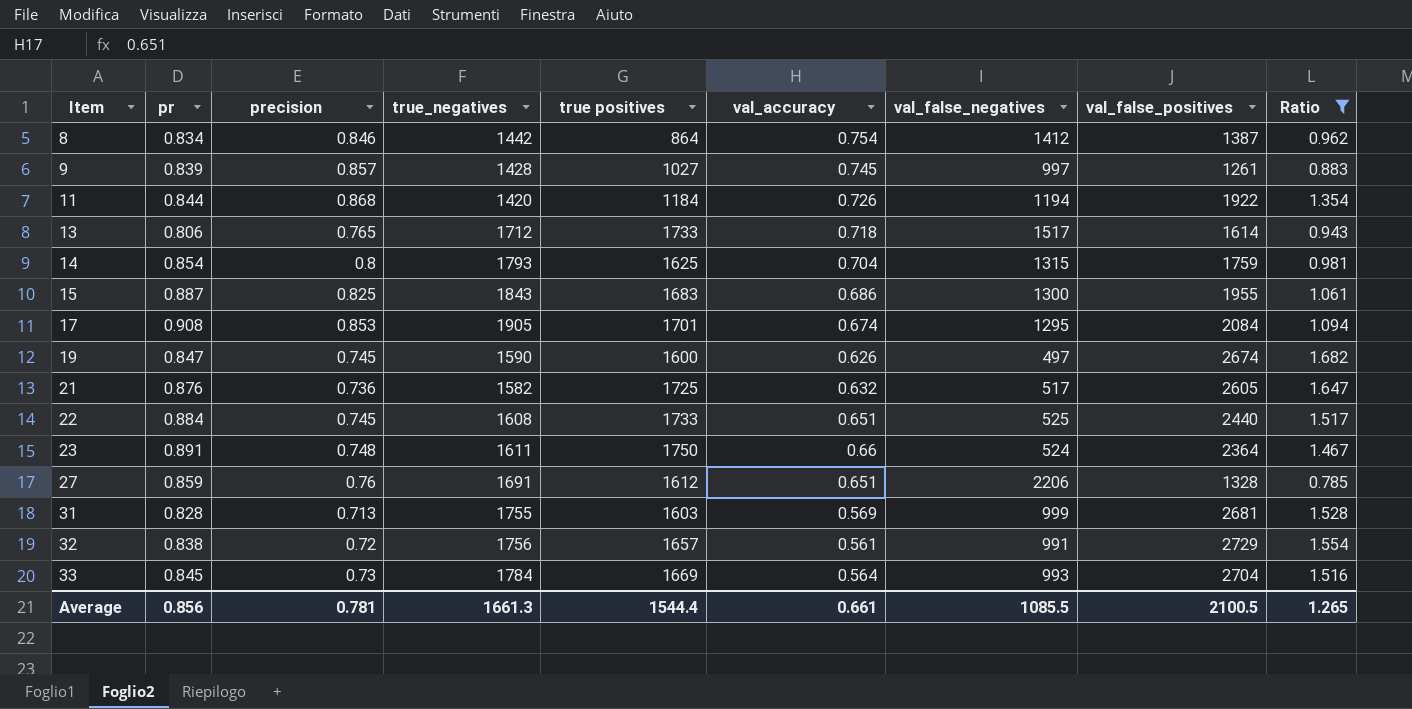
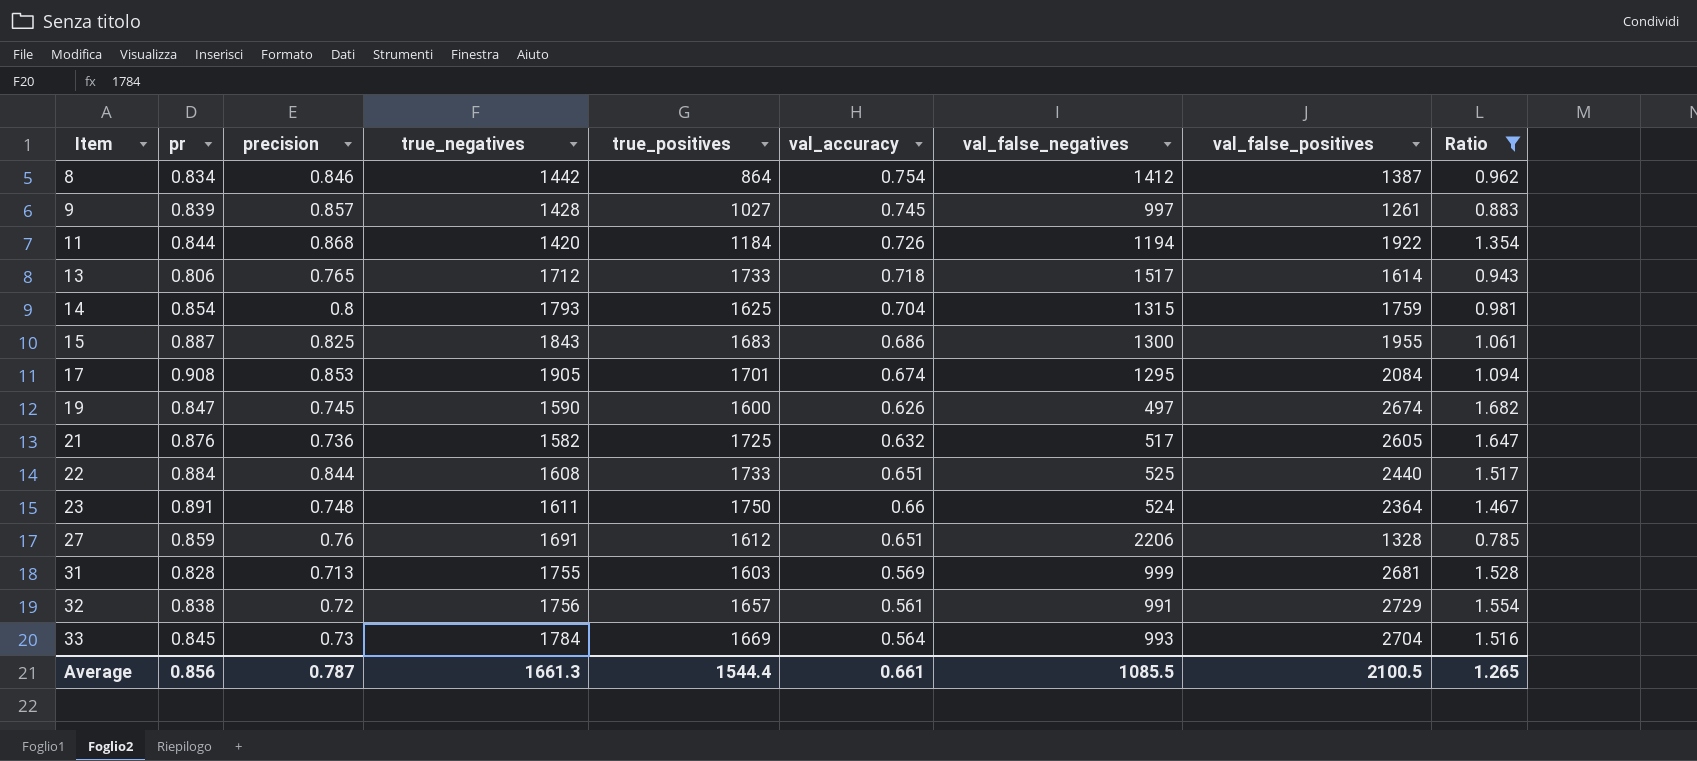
column name: true positives -> true_positives
22 | precision: 0.745 -> 0.844
Average | precision: 0.781 -> 0.787

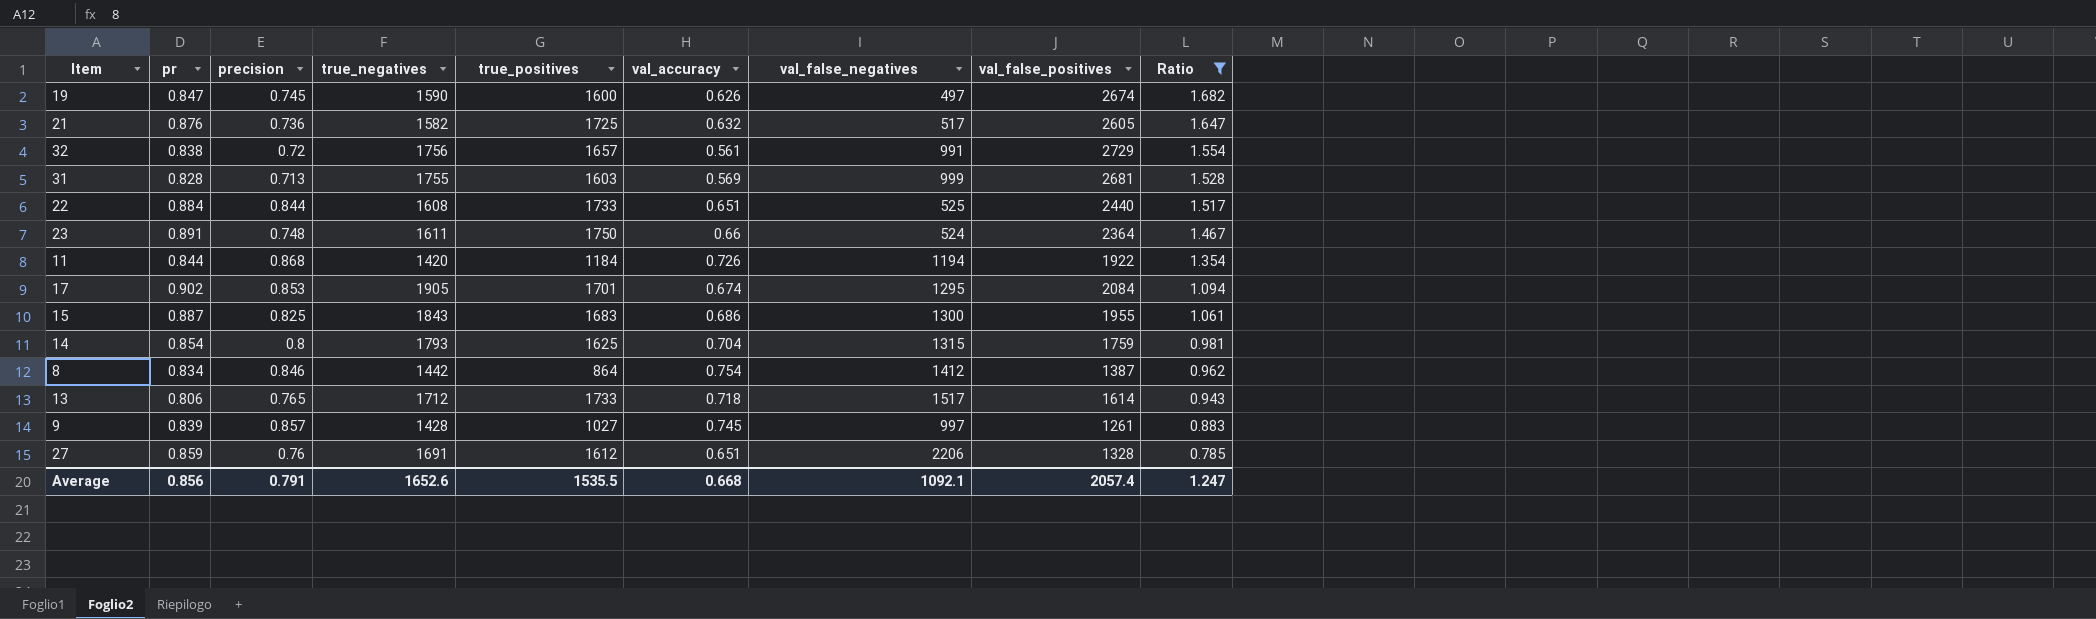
row order: Item ascending -> Ratio descending
row 33: 0.845 | 0.73 | 1784 | 1669 | 0.564 | 993 | 2704 | 1.516 -> none
17 | pr: 0.908 -> 0.902
Average | precision: 0.787 -> 0.791
Average | true_negatives: 1661.3 -> 1652.6
Average | true_positives: 1544.4 -> 1535.5
Average | val_accuracy: 0.661 -> 0.668
Average | val_false_negatives: 1085.5 -> 1092.1
Average | val_false_positives: 2100.5 -> 2057.4
Average | Ratio: 1.265 -> 1.247

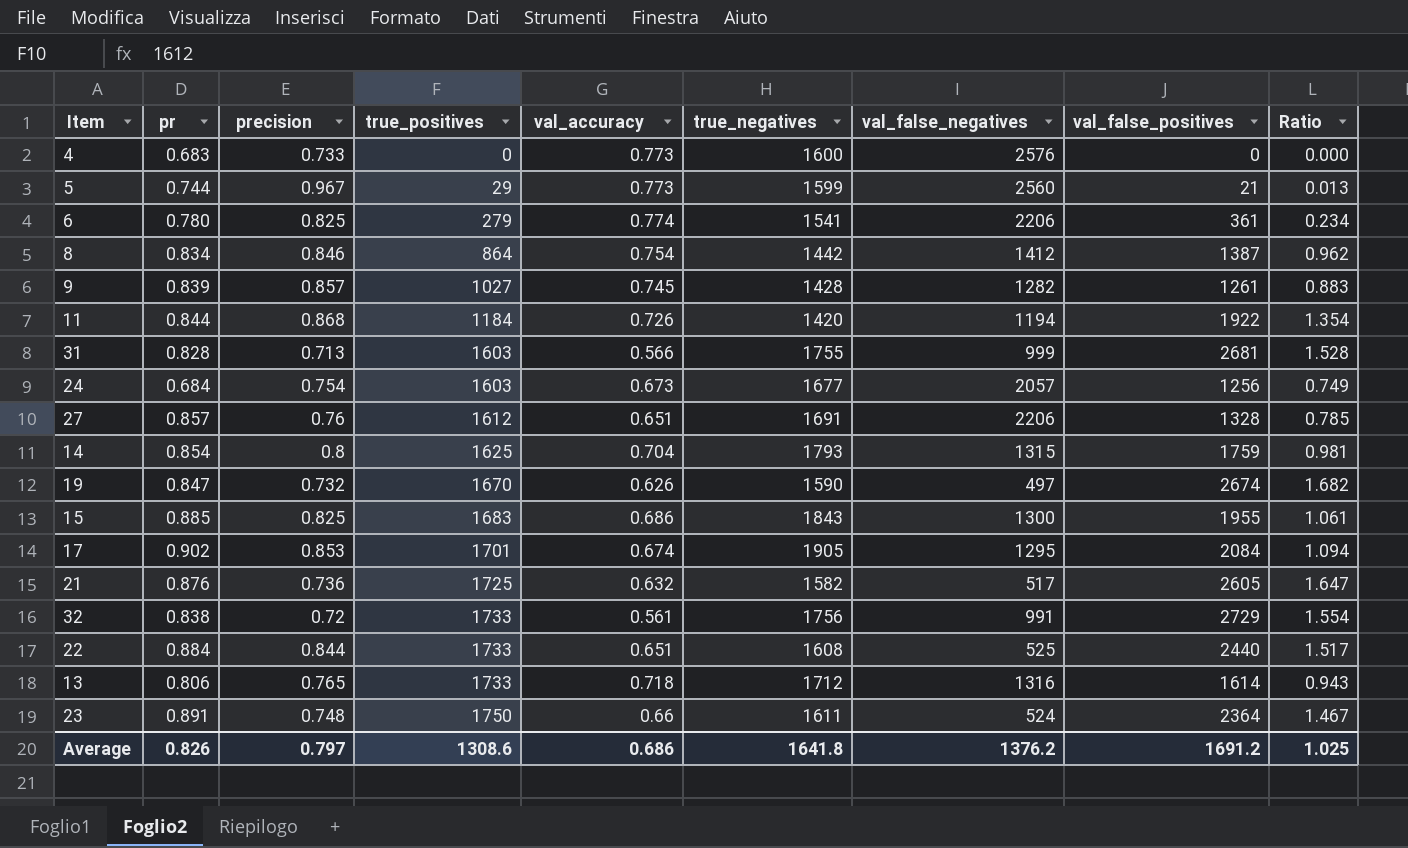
filter: Ratio >= 0.785 -> none
row order: Ratio descending -> true_positives ascending
column true_negatives | position: 4 -> 6
9 | val_false_negatives: 997 -> 1282
31 | val_accuracy: 0.569 -> 0.566
27 | pr: 0.859 -> 0.857
19 | precision: 0.745 -> 0.732
19 | true_positives: 1600 -> 1670
15 | pr: 0.887 -> 0.885
32 | true_positives: 1657 -> 1733
13 | val_false_negatives: 1517 -> 1316
Average | pr: 0.856 -> 0.826
Average | precision: 0.791 -> 0.797
Average | true_positives: 1535.5 -> 1308.6
Average | val_accuracy: 0.668 -> 0.686
Average | true_negatives: 1652.6 -> 1641.8
Average | val_false_negatives: 1092.1 -> 1376.2
Average | val_false_positives: 2057.4 -> 1691.2
Average | Ratio: 1.247 -> 1.025

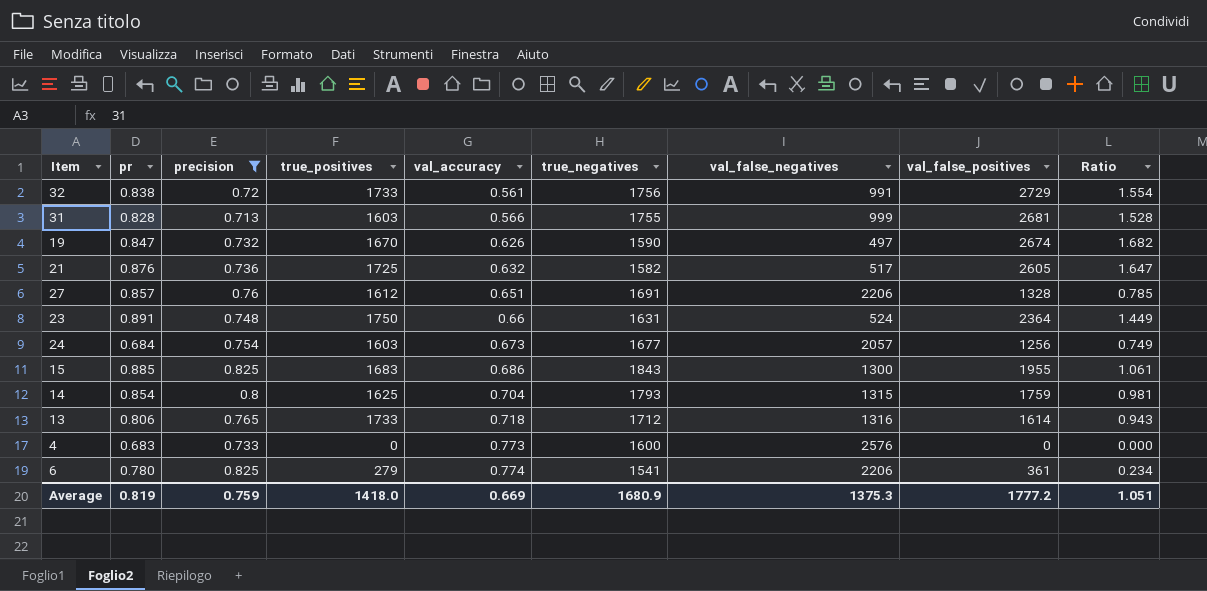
filter: none -> precision <= 0.825
row order: true_positives ascending -> val_accuracy ascending
23 | true_negatives: 1611 -> 1631
23 | Ratio: 1.467 -> 1.449
Average | pr: 0.826 -> 0.819
Average | precision: 0.797 -> 0.759
Average | true_positives: 1308.6 -> 1418.0
Average | val_accuracy: 0.686 -> 0.669
Average | true_negatives: 1641.8 -> 1680.9
Average | val_false_negatives: 1376.2 -> 1375.3
Average | val_false_positives: 1691.2 -> 1777.2
Average | Ratio: 1.025 -> 1.051

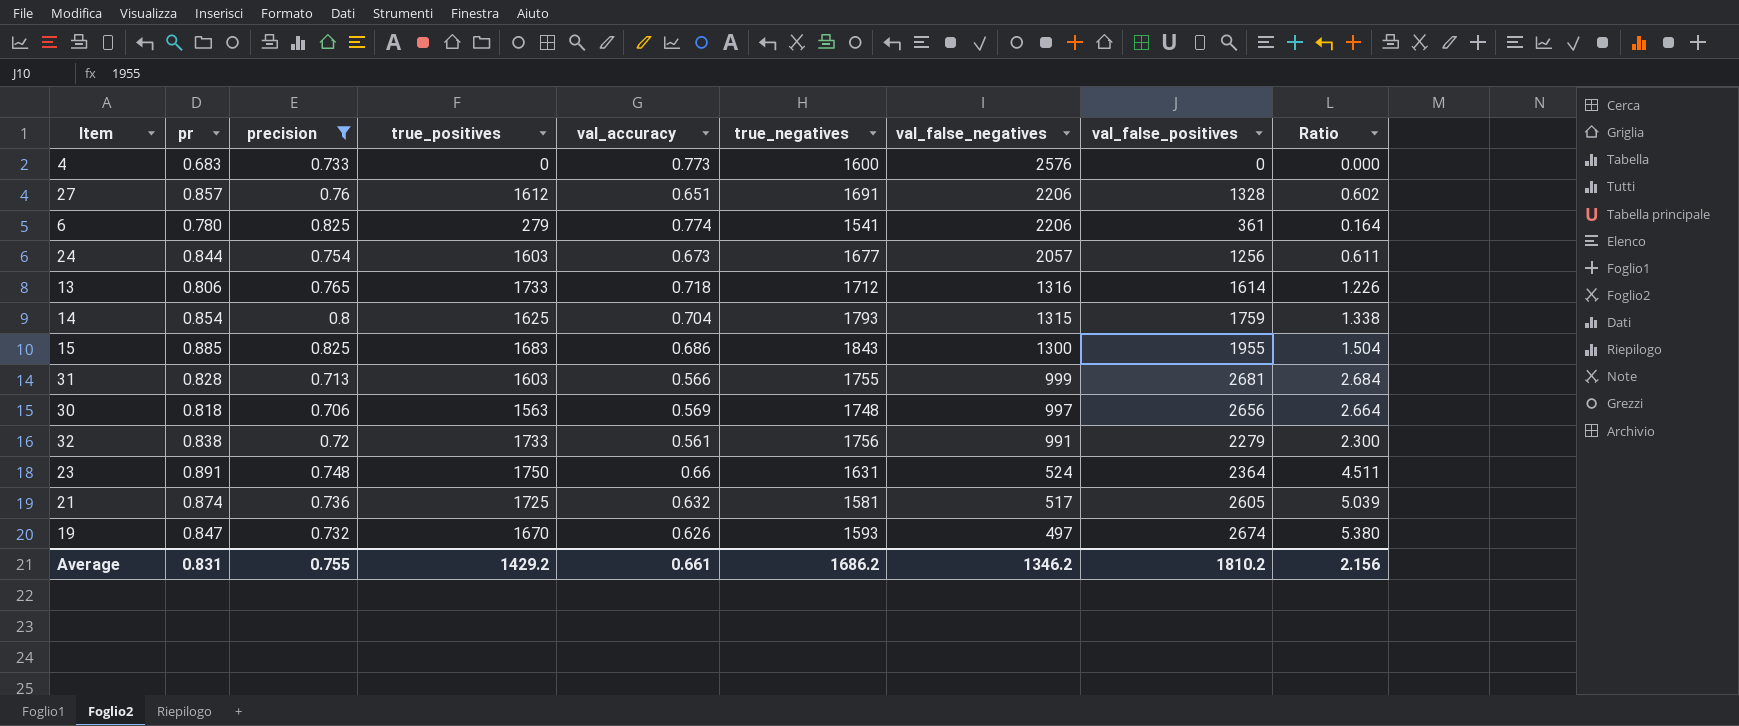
row order: val_accuracy ascending -> val_false_negatives descending
column Ratio | formula: [val_false_positives] / [true_negatives] -> [val_false_positives] / [val_false_negatives]
24 | pr: 0.684 -> 0.844
row 30: none -> 0.818 | 0.706 | 1563 | 0.569 | 1748 | 997 | 2656 | 2.664
32 | val_false_positives: 2729 -> 2279
21 | pr: 0.876 -> 0.874
21 | true_negatives: 1582 -> 1581
19 | true_negatives: 1590 -> 1593
Average | pr: 0.819 -> 0.831
Average | precision: 0.759 -> 0.755
Average | true_positives: 1418.0 -> 1429.2
Average | val_accuracy: 0.669 -> 0.661
Average | true_negatives: 1680.9 -> 1686.2
Average | val_false_negatives: 1375.3 -> 1346.2
Average | val_false_positives: 1777.2 -> 1810.2
Average | Ratio: 1.051 -> 2.156

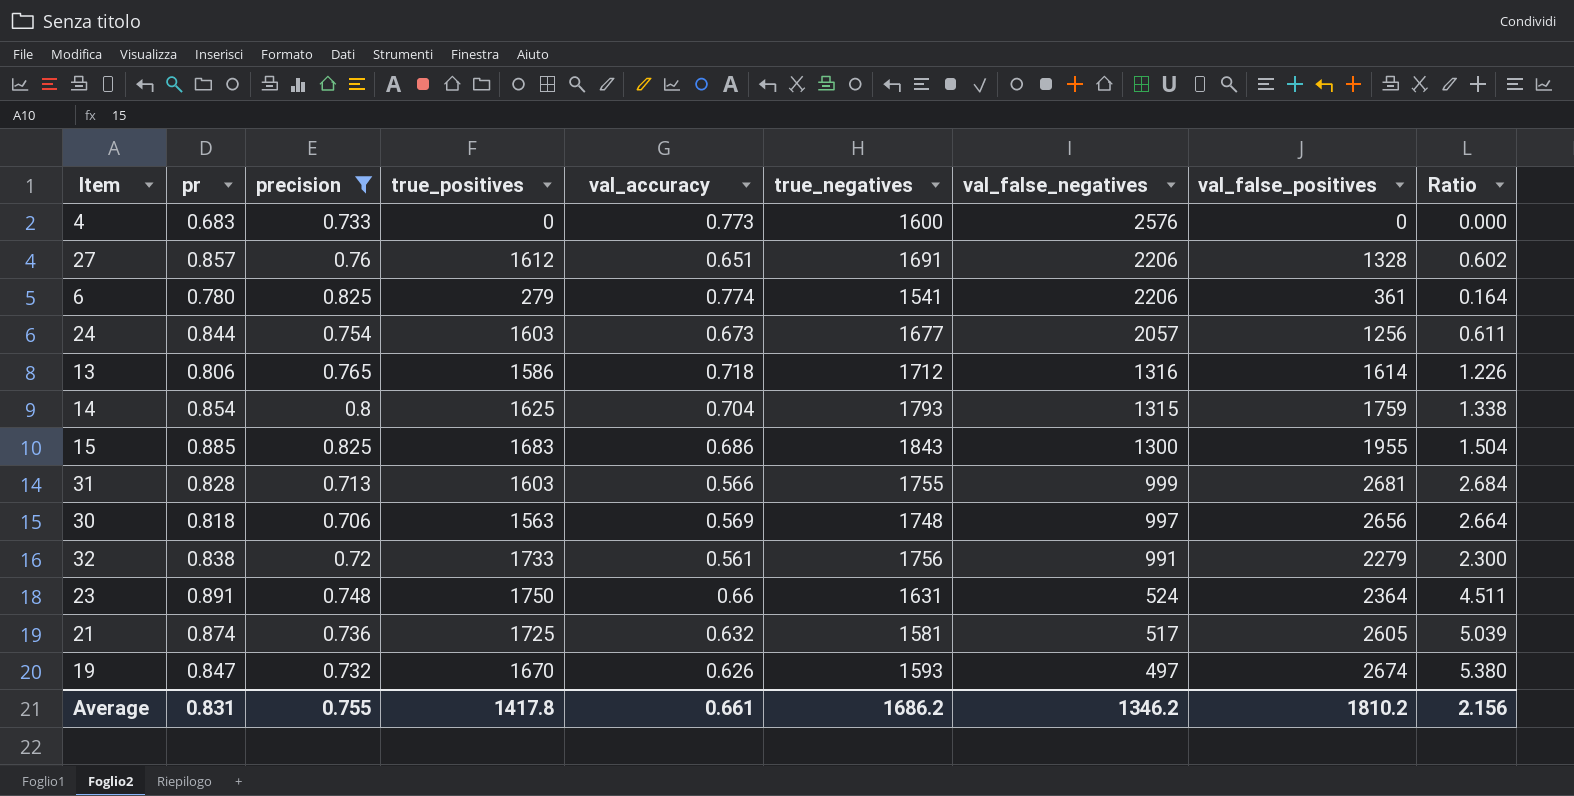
13 | true_positives: 1733 -> 1586
Average | true_positives: 1429.2 -> 1417.8

